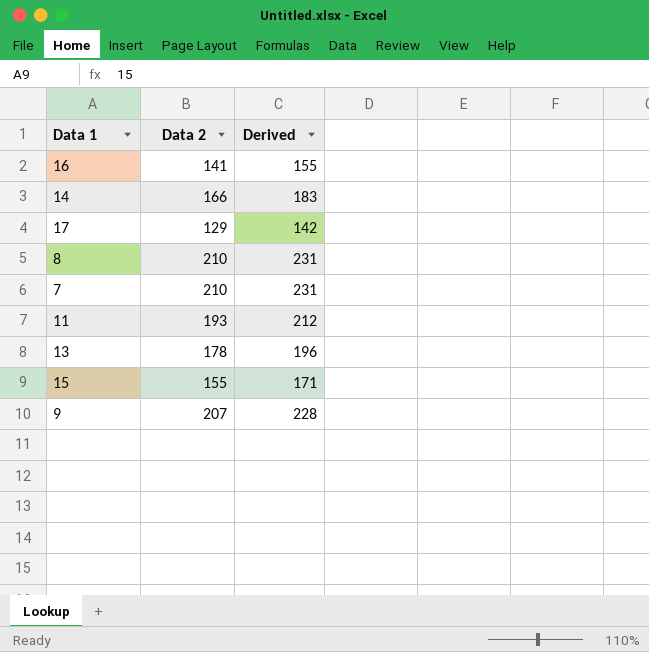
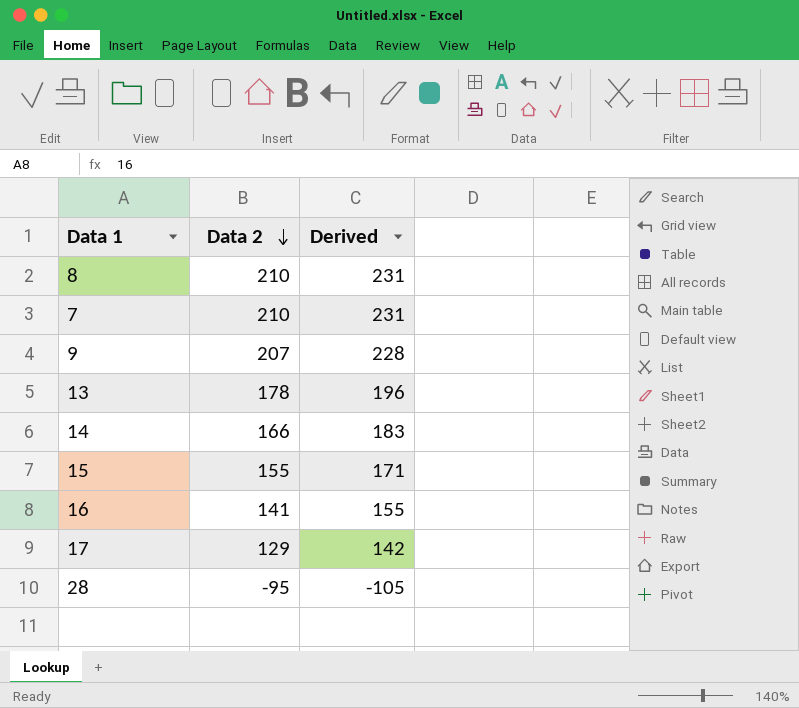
row order: none -> Data 2 descending
row 11: 193 | 212 -> none
row 28: none -> -95 | -105

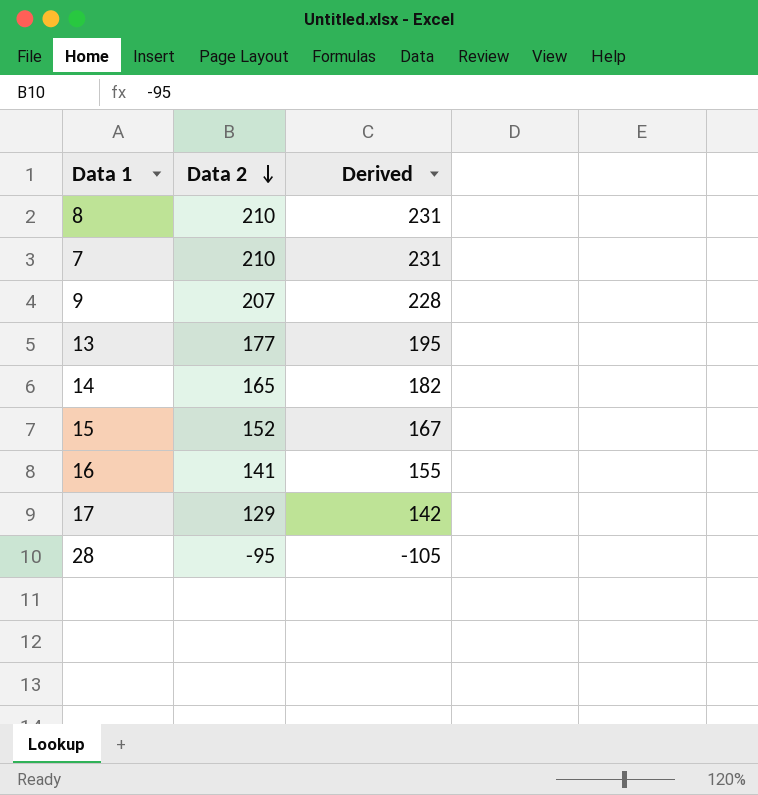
13 | Data 2: 178 -> 177
13 | Derived: 196 -> 195
14 | Data 2: 166 -> 165
14 | Derived: 183 -> 182
15 | Data 2: 155 -> 152
15 | Derived: 171 -> 167

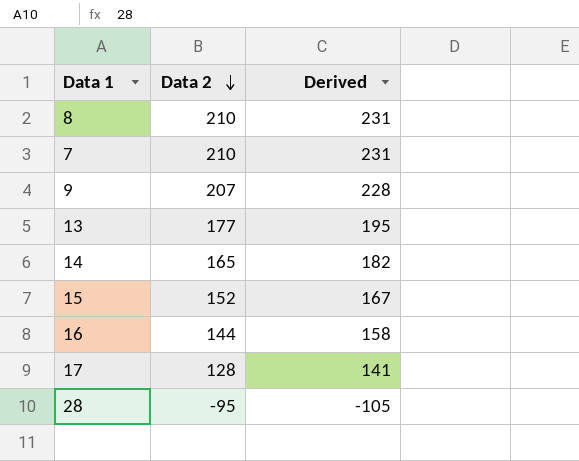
16 | Data 2: 141 -> 144
16 | Derived: 155 -> 158
17 | Data 2: 129 -> 128
17 | Derived: 142 -> 141

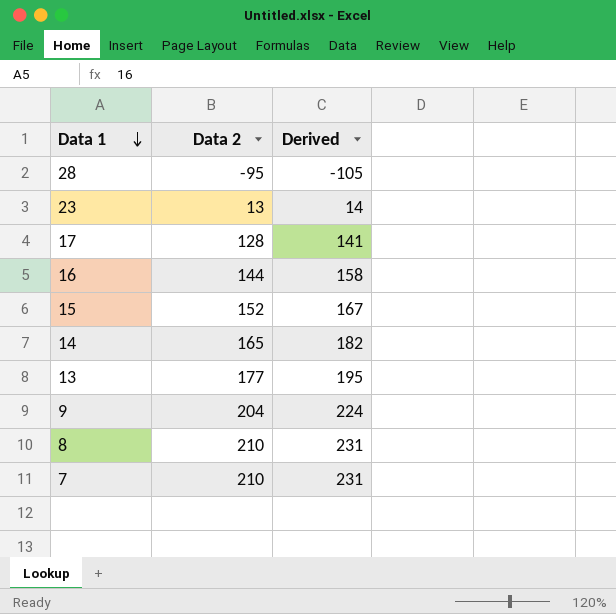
row order: Data 2 descending -> Data 1 descending
row 23: none -> 13 | 14
9 | Data 2: 207 -> 204
9 | Derived: 228 -> 224

